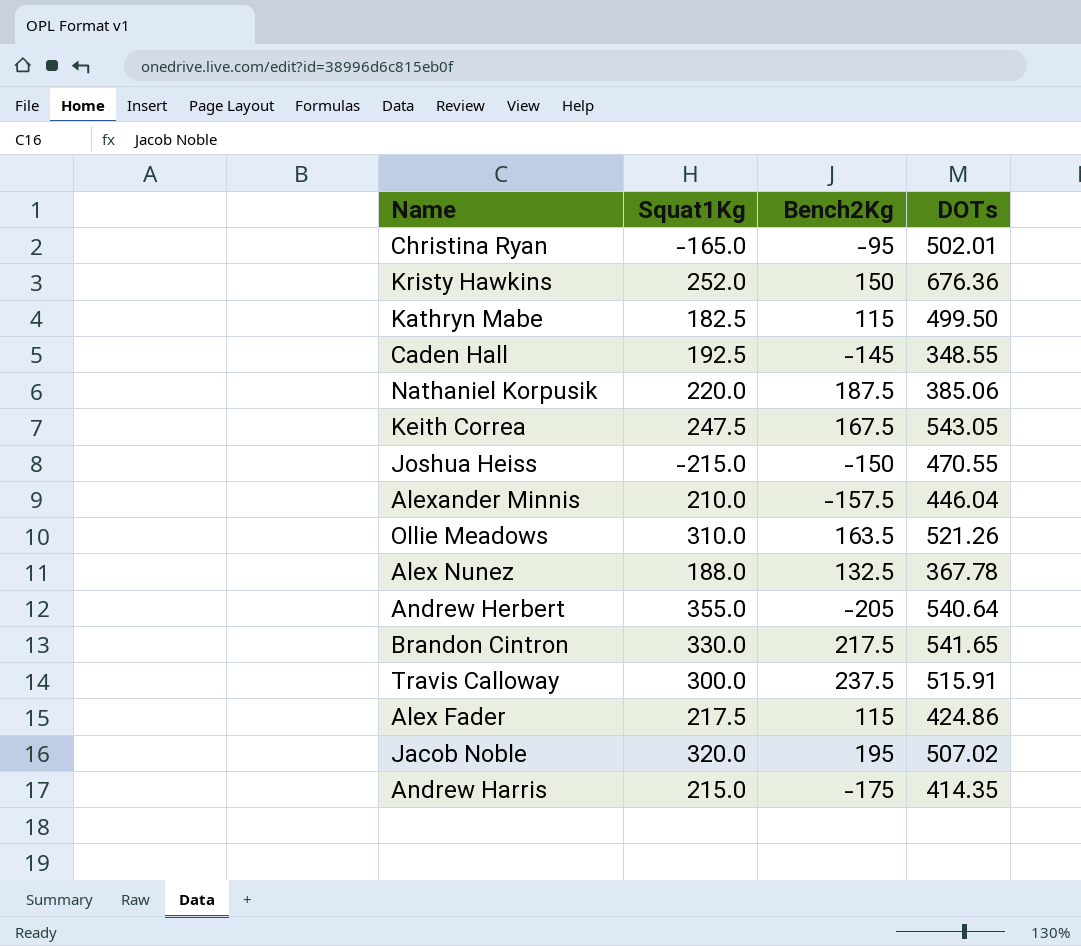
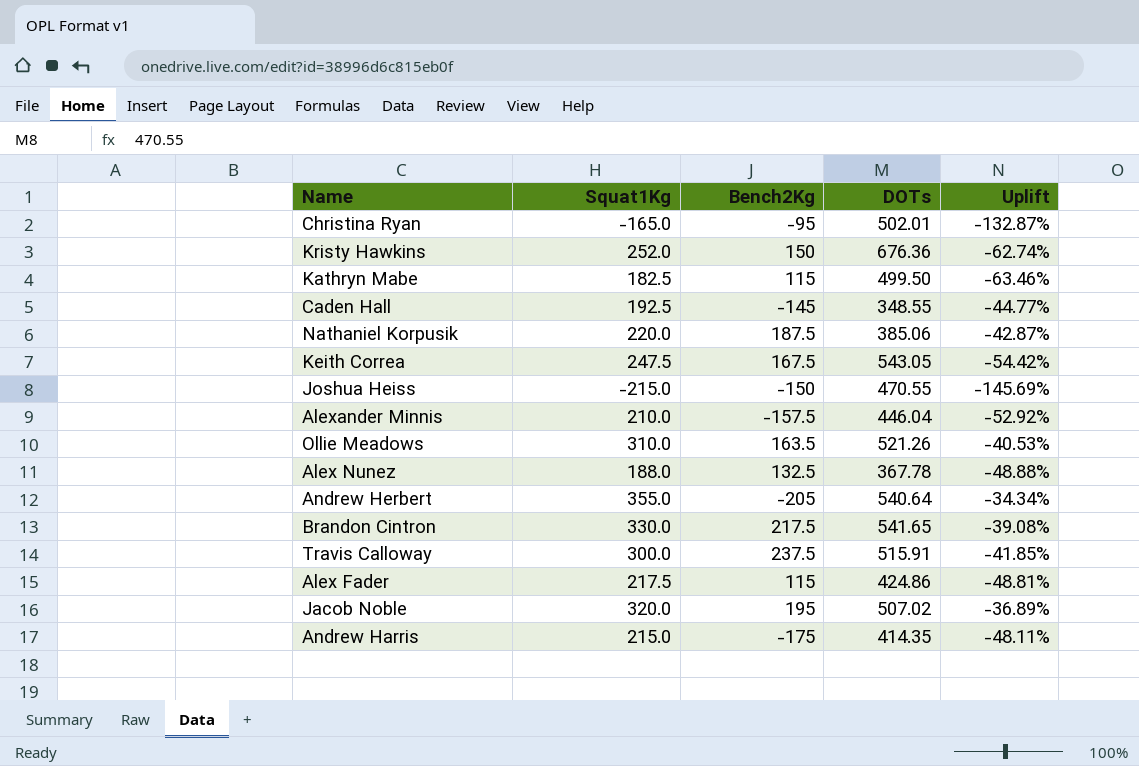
column Uplift | formula: none -> ([Squat1Kg] - [DOTs]) / [DOTs]

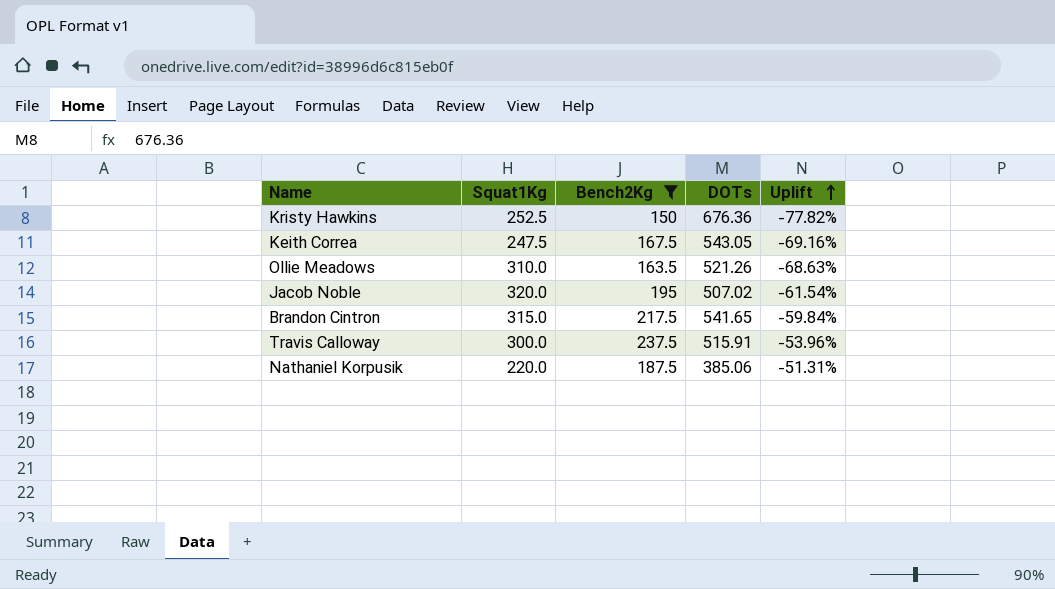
filter: none -> Bench2Kg >= 150
row order: none -> Uplift ascending
column Uplift | formula: ([Squat1Kg] - [DOTs]) / [DOTs] -> ([Bench2Kg] - [DOTs]) / [DOTs]
Kristy Hawkins | Squat1Kg: 252.0 -> 252.5
Brandon Cintron | Squat1Kg: 330.0 -> 315.0

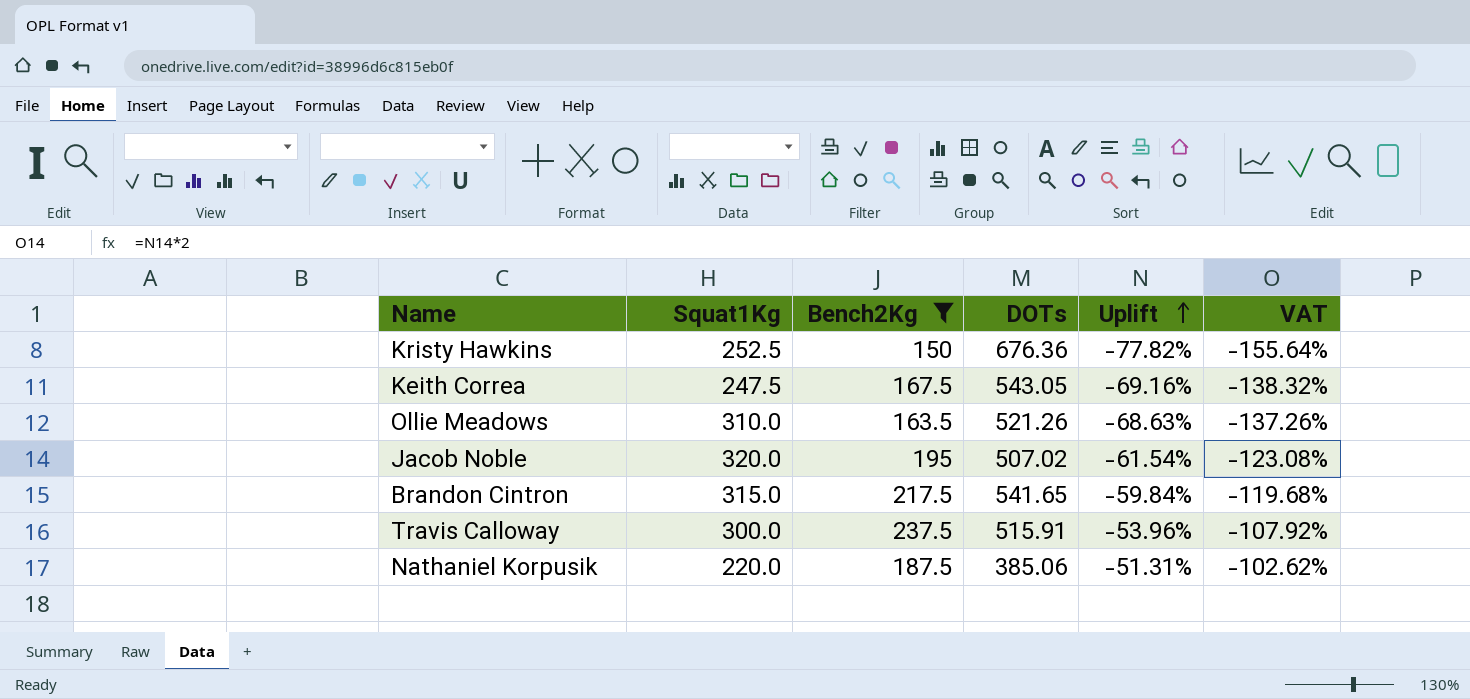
column VAT | formula: none -> [Uplift] * 2

